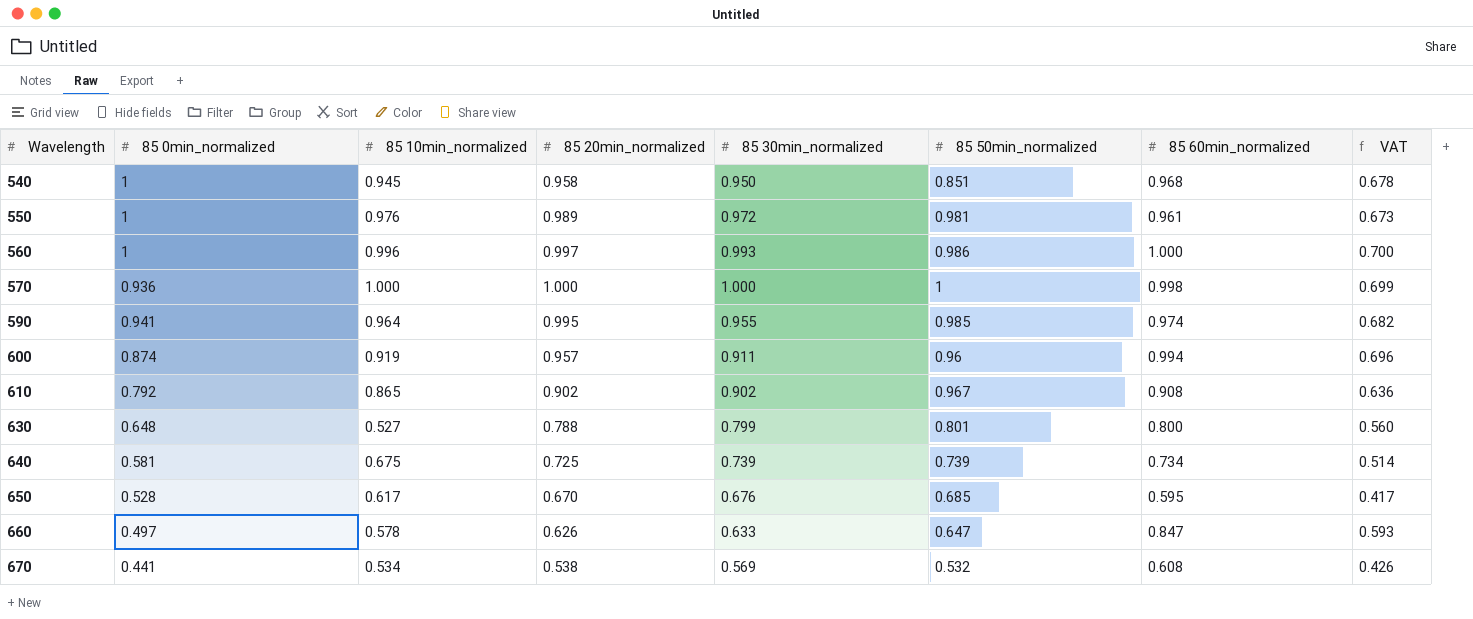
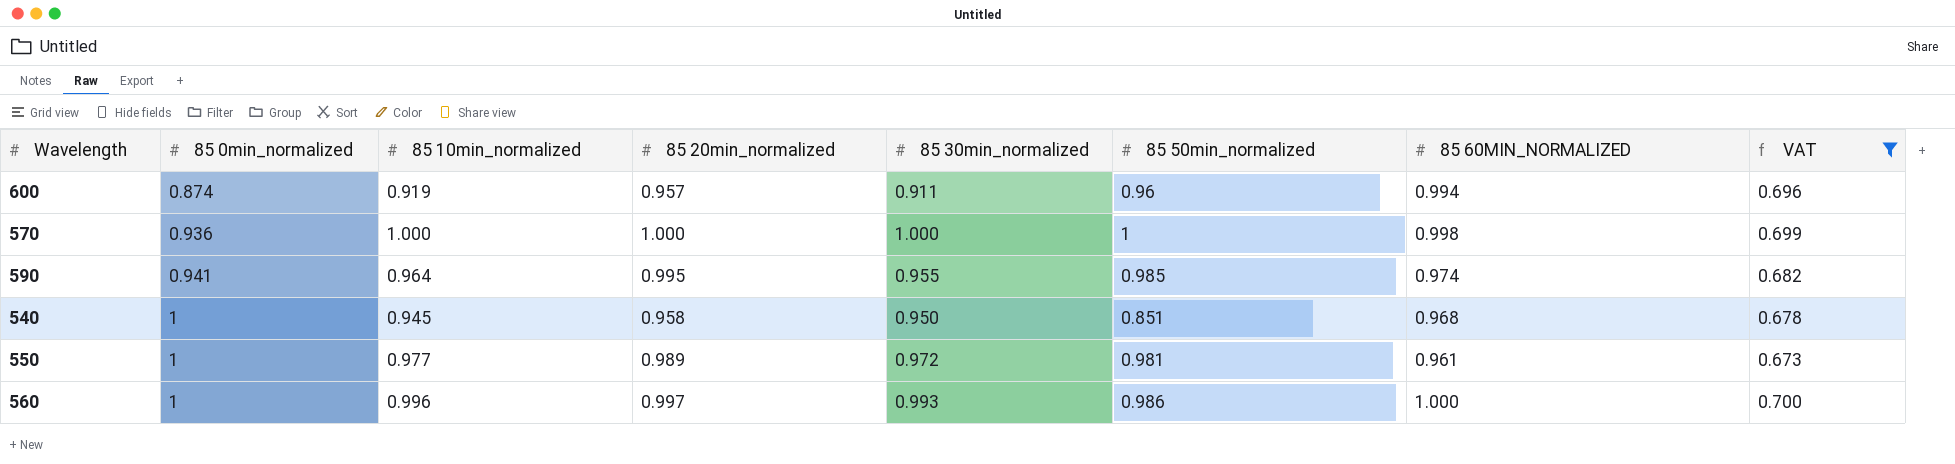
filter: none -> VAT >= 0.673
row order: Wavelength ascending -> 85 0min_normalized ascending
column name: 85 60min_normalized -> 85 60MIN_NORMALIZED
550 | 85 10min_normalized: 0.976 -> 0.977

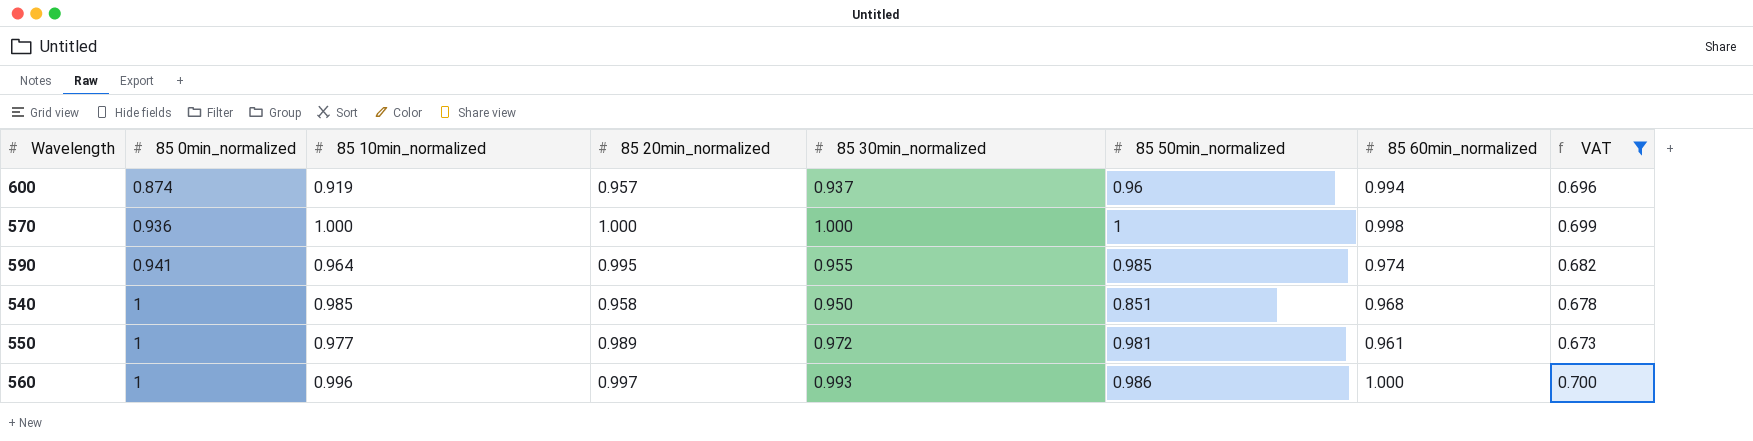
column name: 85 60MIN_NORMALIZED -> 85 60min_normalized
600 | 85 30min_normalized: 0.911 -> 0.937
540 | 85 10min_normalized: 0.945 -> 0.985

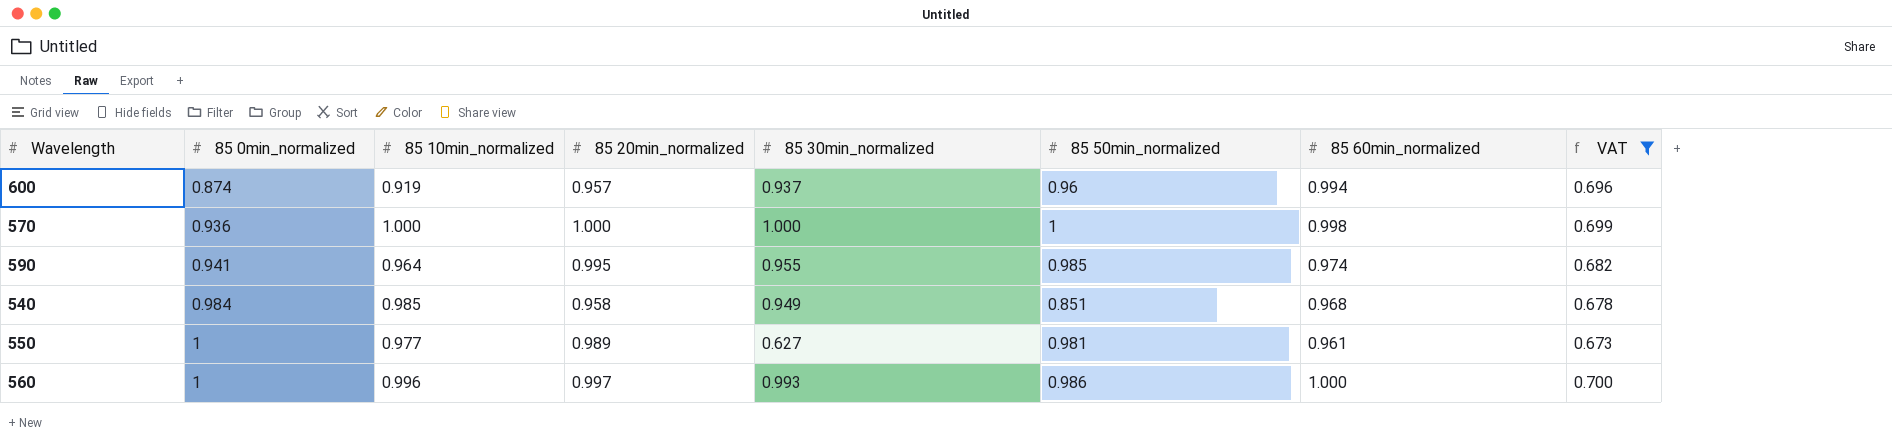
540 | 85 0min_normalized: 1 -> 0.984
540 | 85 30min_normalized: 0.950 -> 0.949
550 | 85 30min_normalized: 0.972 -> 0.627

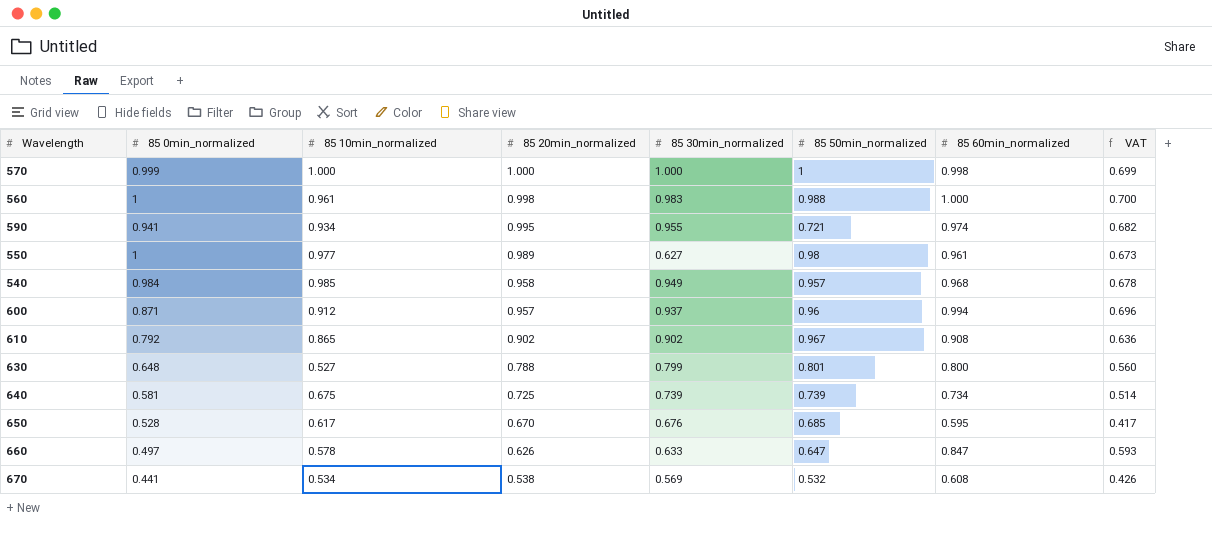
filter: VAT >= 0.673 -> none
row order: 85 0min_normalized ascending -> 85 20min_normalized descending
570 | 85 0min_normalized: 0.936 -> 0.999
560 | 85 10min_normalized: 0.996 -> 0.961
560 | 85 20min_normalized: 0.997 -> 0.998
560 | 85 30min_normalized: 0.993 -> 0.983
560 | 85 50min_normalized: 0.986 -> 0.988
590 | 85 10min_normalized: 0.964 -> 0.934
590 | 85 50min_normalized: 0.985 -> 0.721
550 | 85 50min_normalized: 0.981 -> 0.98
540 | 85 50min_normalized: 0.851 -> 0.957
600 | 85 0min_normalized: 0.874 -> 0.871
600 | 85 10min_normalized: 0.919 -> 0.912

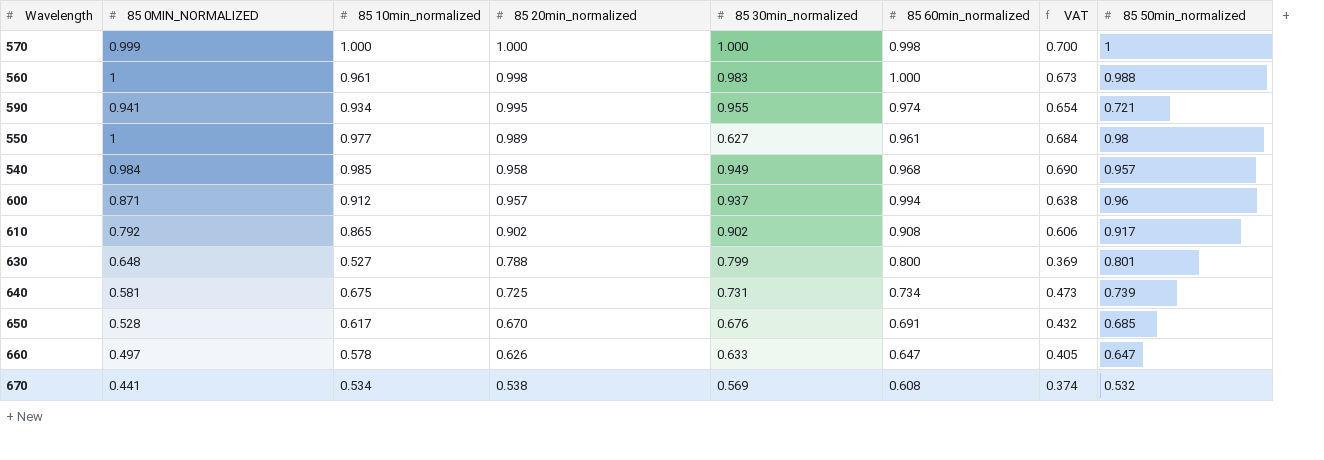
column name: 85 0min_normalized -> 85 0MIN_NORMALIZED
column VAT | formula: [85 60min_normalized] * 0.7 -> [85 10min_normalized] * 0.7
column 85 50min_normalized | position: 6 -> 8
610 | 85 50min_normalized: 0.967 -> 0.917
640 | 85 30min_normalized: 0.739 -> 0.731
650 | 85 60min_normalized: 0.595 -> 0.691
660 | 85 60min_normalized: 0.847 -> 0.647

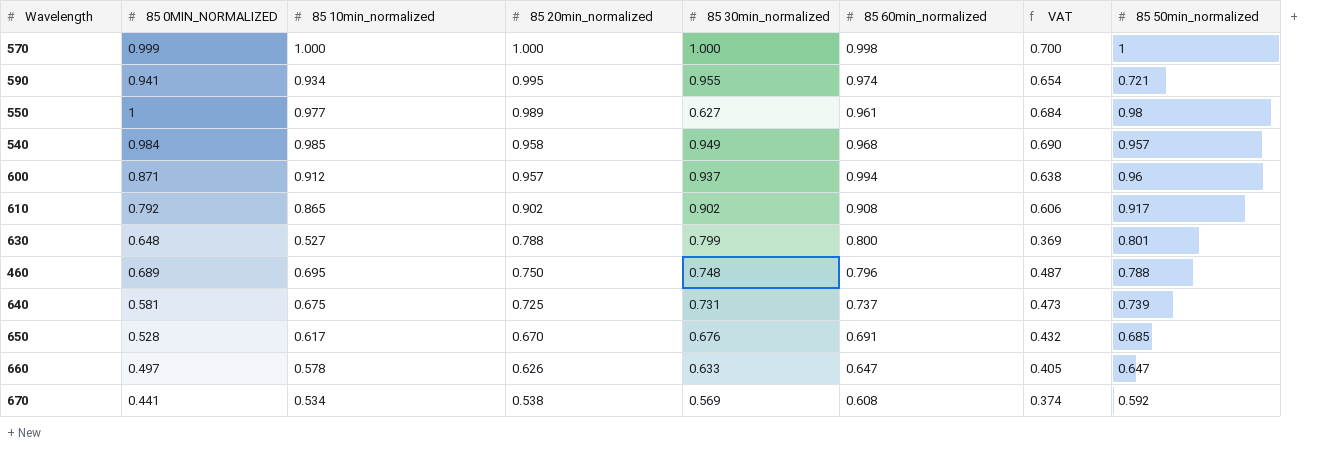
row 560: 1 | 0.961 | 0.998 | 0.983 | 1.000 | 0.673 | 0.988 -> none
row 460: none -> 0.689 | 0.695 | 0.750 | 0.748 | 0.796 | 0.487 | 0.788
640 | 85 60min_normalized: 0.734 -> 0.737
670 | 85 50min_normalized: 0.532 -> 0.592

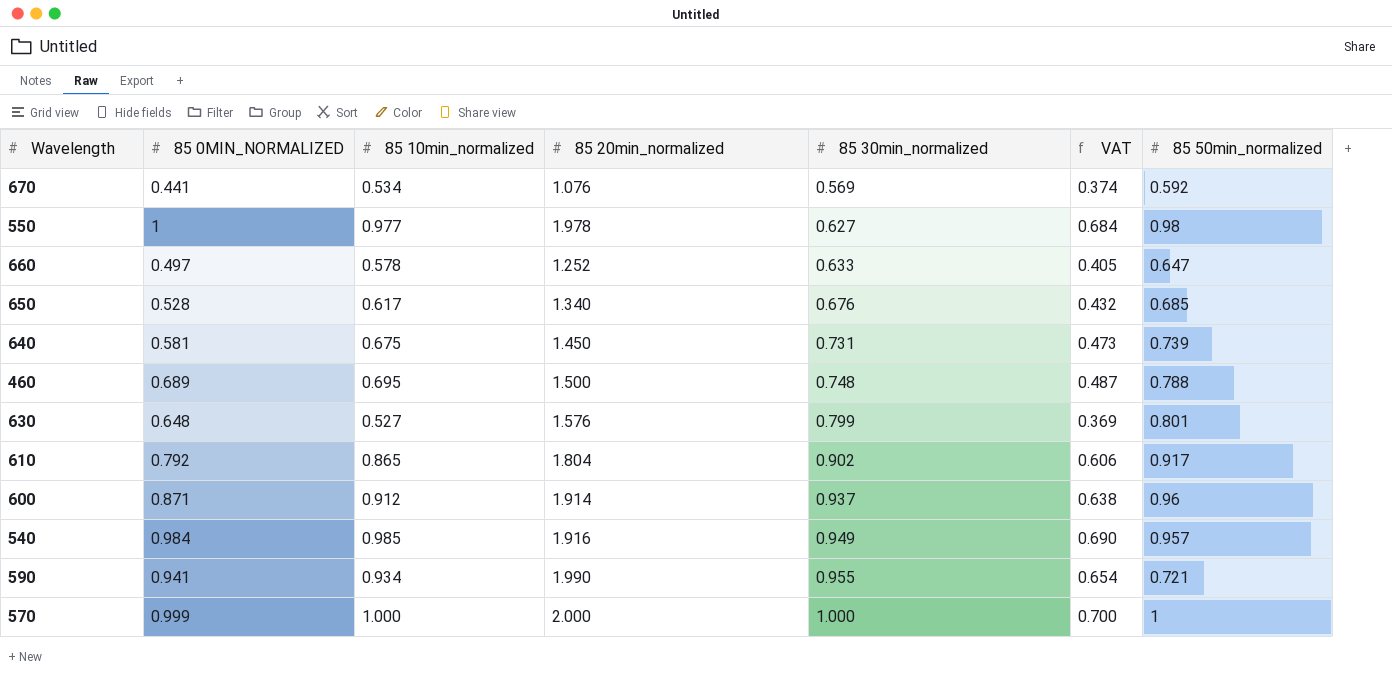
row order: 85 20min_normalized descending -> 85 30min_normalized ascending
column 85 60min_normalized | position: 6 -> none
670 | 85 20min_normalized: 0.538 -> 1.076
550 | 85 20min_normalized: 0.989 -> 1.978
660 | 85 20min_normalized: 0.626 -> 1.252
650 | 85 20min_normalized: 0.670 -> 1.340
640 | 85 20min_normalized: 0.725 -> 1.450
460 | 85 20min_normalized: 0.750 -> 1.500
630 | 85 20min_normalized: 0.788 -> 1.576
610 | 85 20min_normalized: 0.902 -> 1.804
600 | 85 20min_normalized: 0.957 -> 1.914
540 | 85 20min_normalized: 0.958 -> 1.916
590 | 85 20min_normalized: 0.995 -> 1.990
570 | 85 20min_normalized: 1.000 -> 2.000

